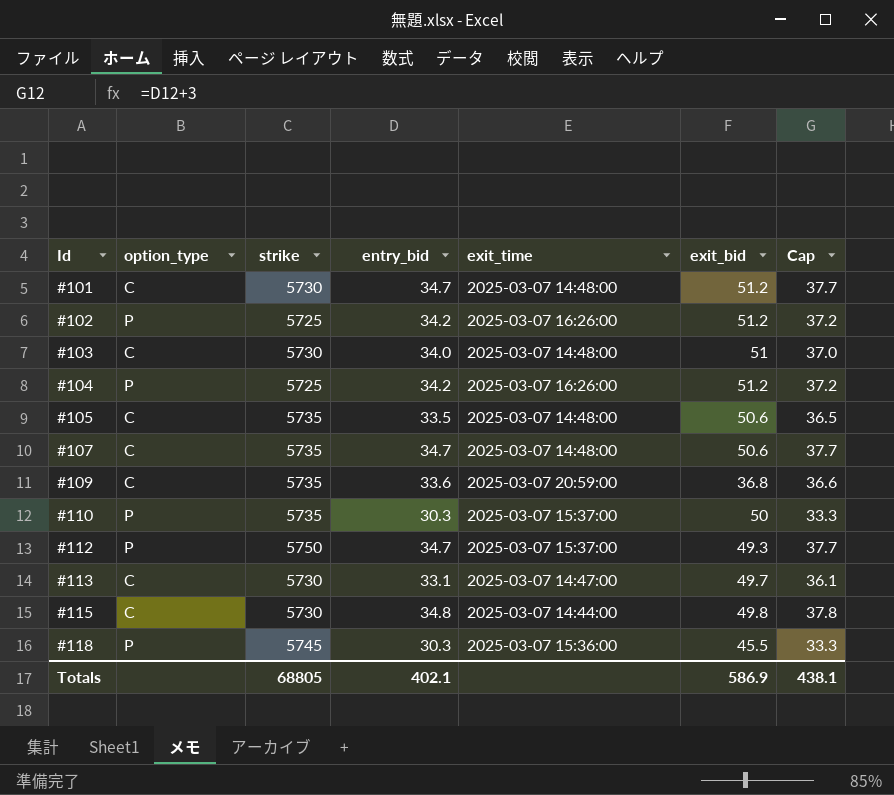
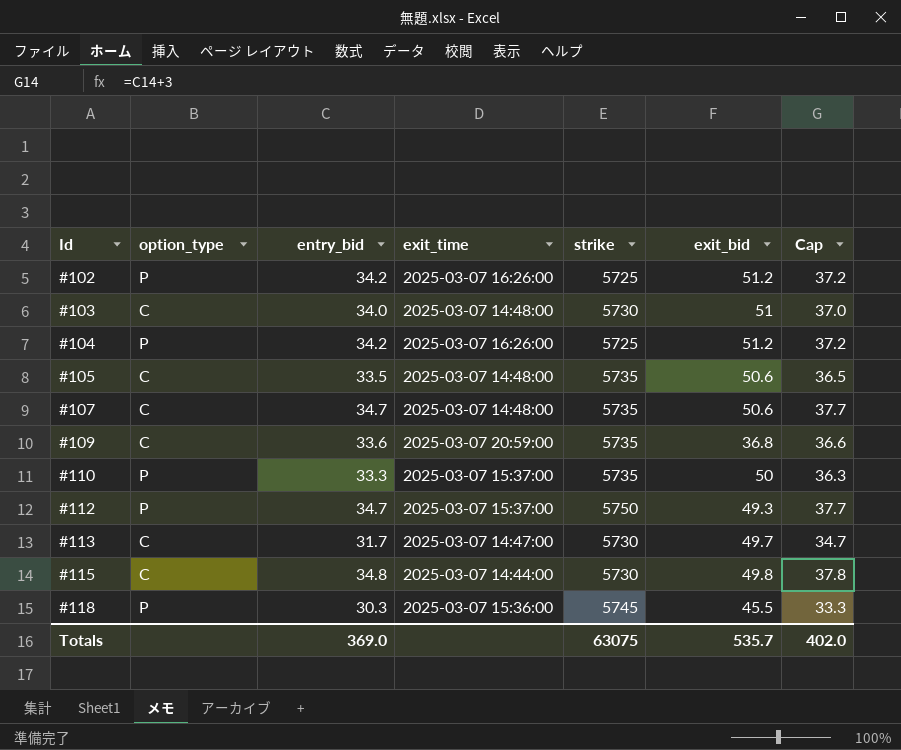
column strike | position: 3 -> 5
row #101: C | 5730 | 34.7 | 2025-03-07 14:48:00 | 51.2 | 37.7 -> none
#110 | entry_bid: 30.3 -> 33.3
#110 | Cap: 33.3 -> 36.3
#113 | entry_bid: 33.1 -> 31.7
#113 | Cap: 36.1 -> 34.7
Totals | entry_bid: 402.1 -> 369.0
Totals | strike: 68805 -> 63075
Totals | exit_bid: 586.9 -> 535.7
Totals | Cap: 438.1 -> 402.0

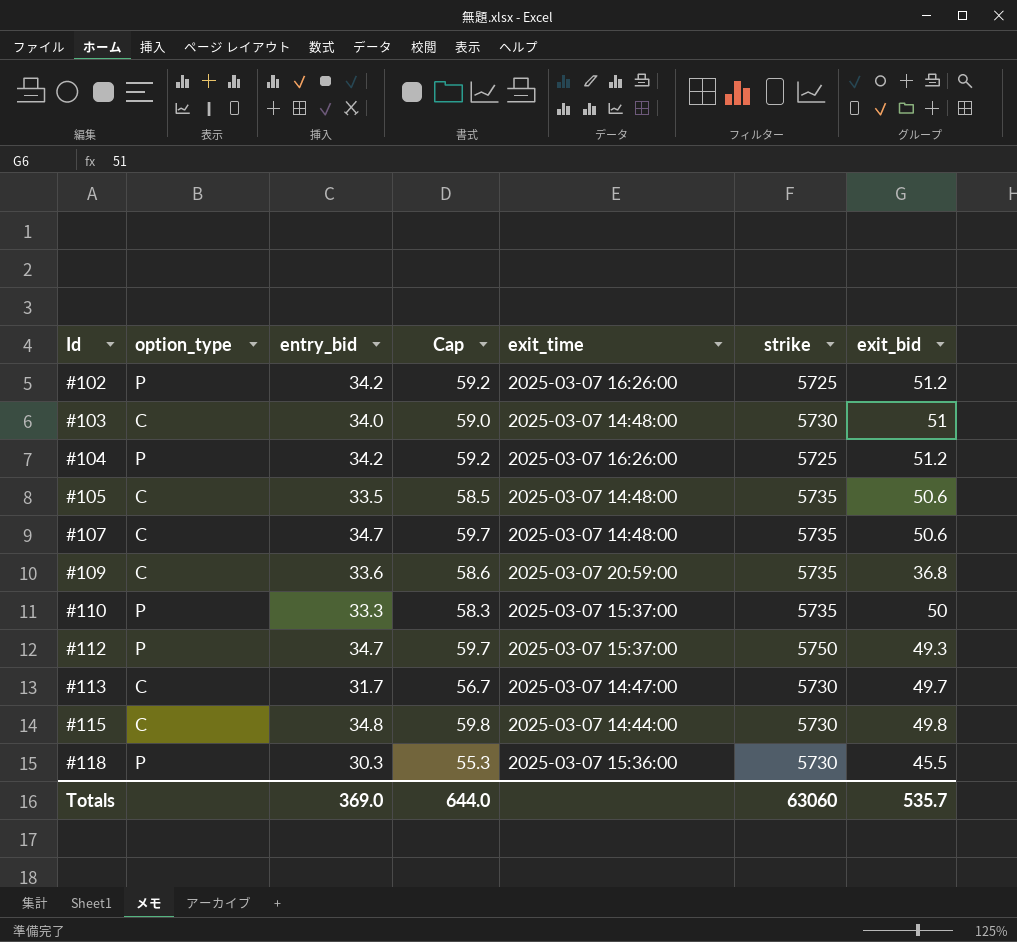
column Cap | formula: [entry_bid] + 3 -> [entry_bid] + 25
column Cap | position: 7 -> 4
#118 | strike: 5745 -> 5730
Totals | Cap: 402.0 -> 644.0
Totals | strike: 63075 -> 63060

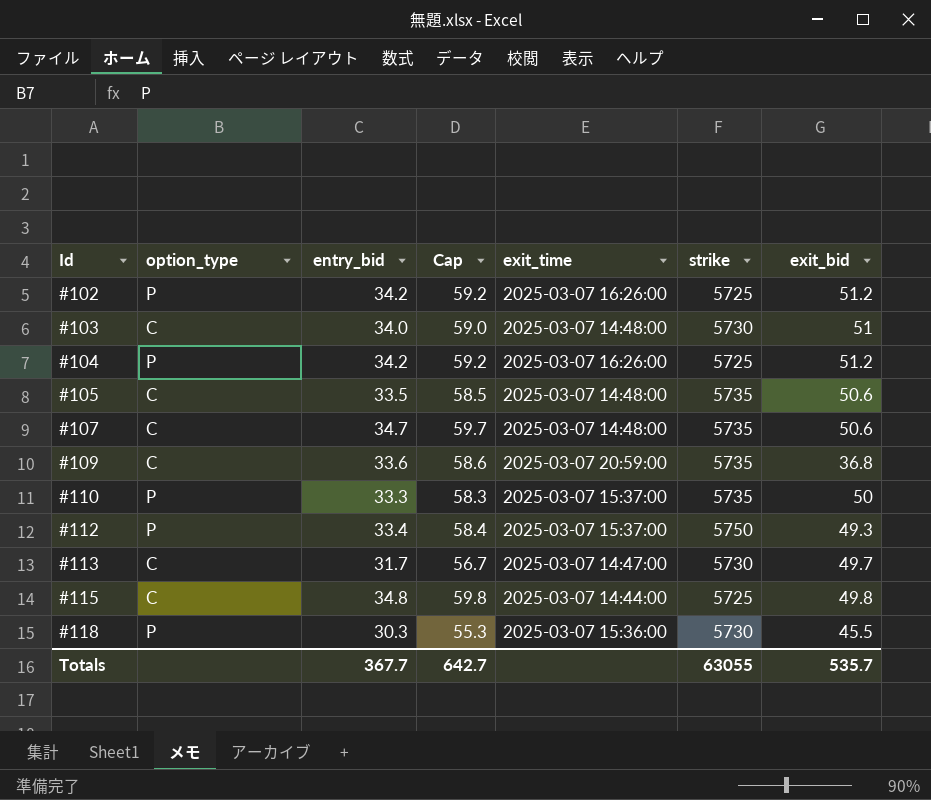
#112 | entry_bid: 34.7 -> 33.4
#112 | Cap: 59.7 -> 58.4
#115 | strike: 5730 -> 5725
Totals | entry_bid: 369.0 -> 367.7
Totals | Cap: 644.0 -> 642.7
Totals | strike: 63060 -> 63055

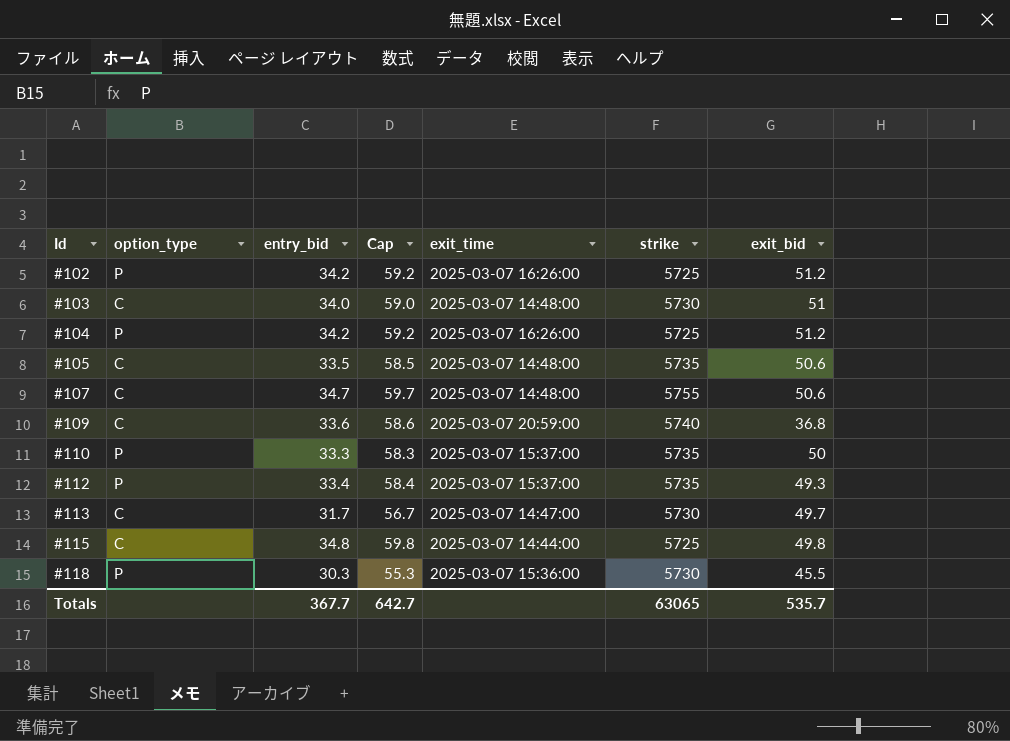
#107 | strike: 5735 -> 5755
#109 | strike: 5735 -> 5740
#112 | strike: 5750 -> 5735
Totals | strike: 63055 -> 63065

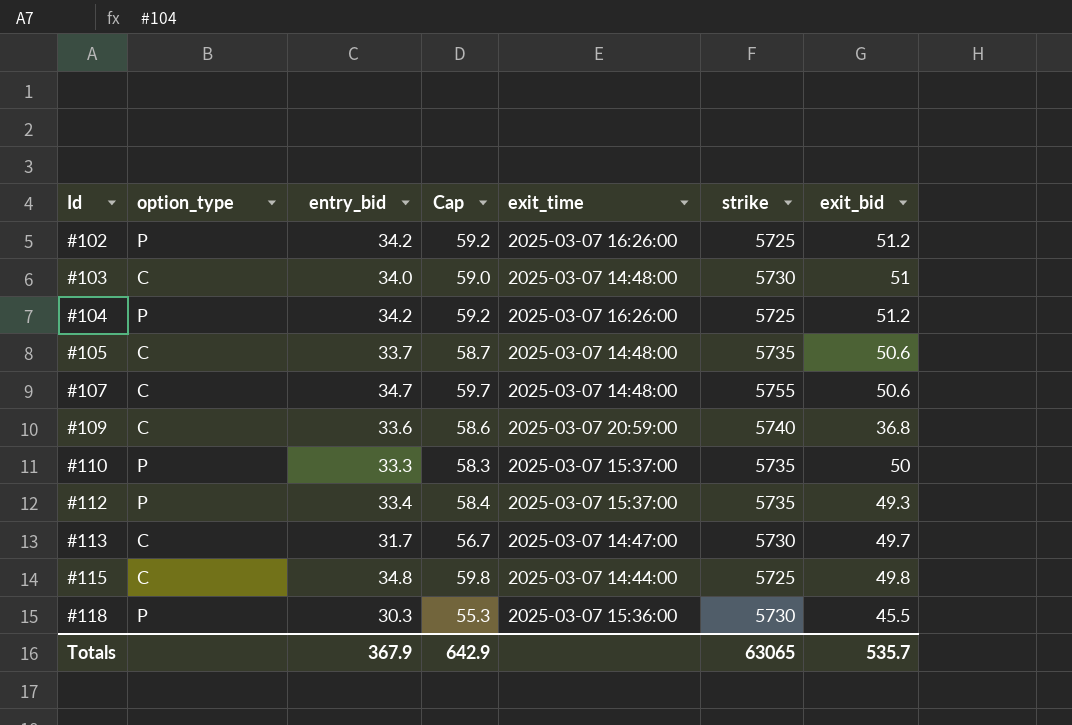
#105 | entry_bid: 33.5 -> 33.7
#105 | Cap: 58.5 -> 58.7
Totals | entry_bid: 367.7 -> 367.9
Totals | Cap: 642.7 -> 642.9

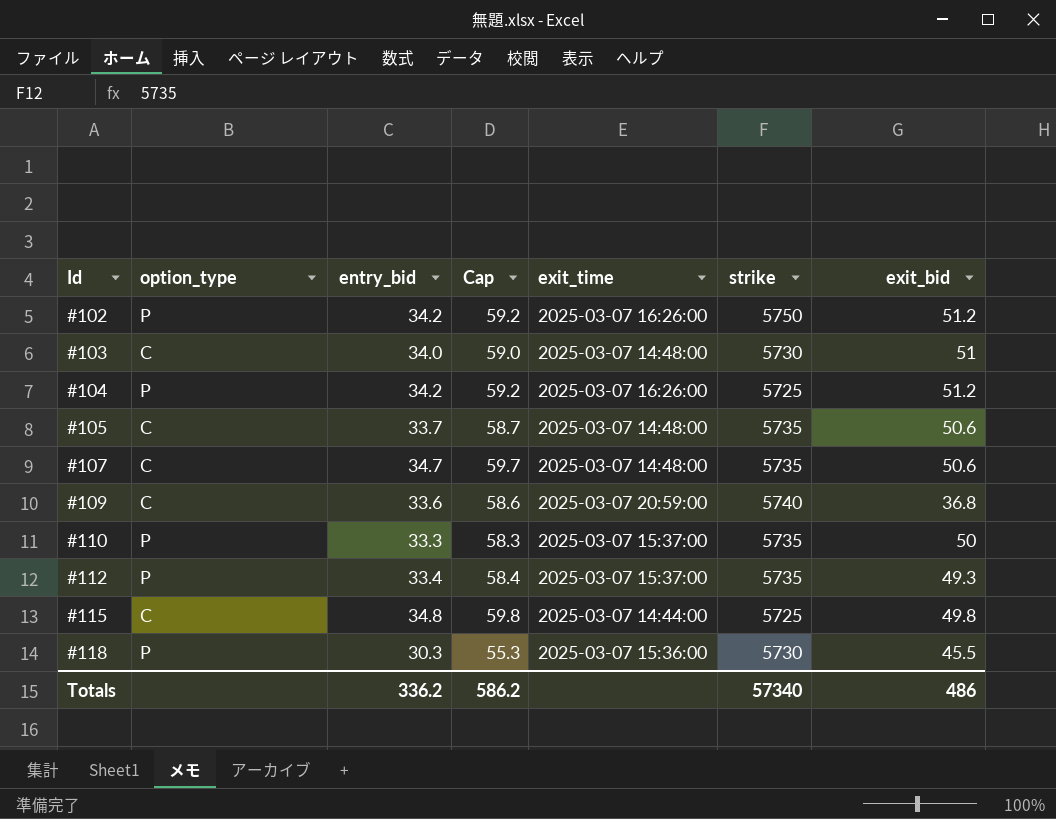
row #113: C | 31.7 | 56.7 | 2025-03-07 14:47:00 | 5730 | 49.7 -> none
#102 | strike: 5725 -> 5750
#107 | strike: 5755 -> 5735
Totals | entry_bid: 367.9 -> 336.2
Totals | Cap: 642.9 -> 586.2
Totals | strike: 63065 -> 57340
Totals | exit_bid: 535.7 -> 486

